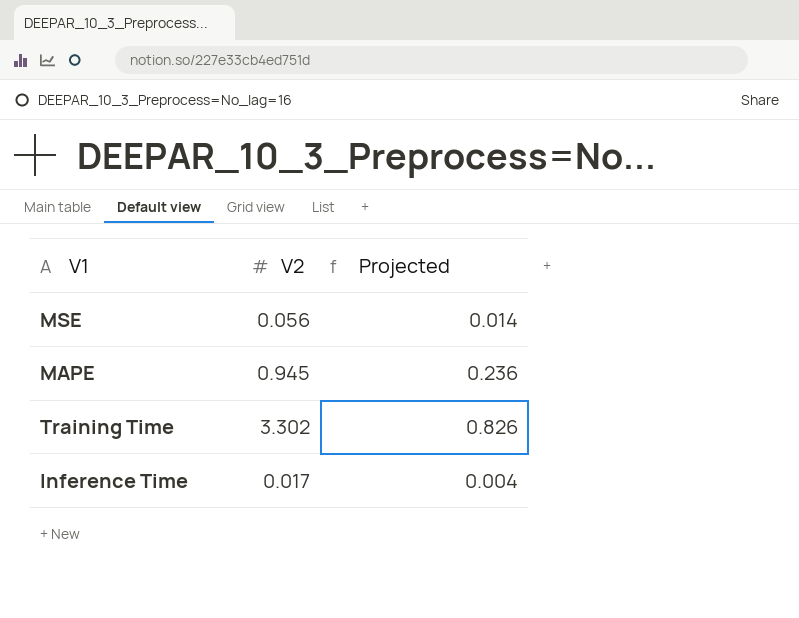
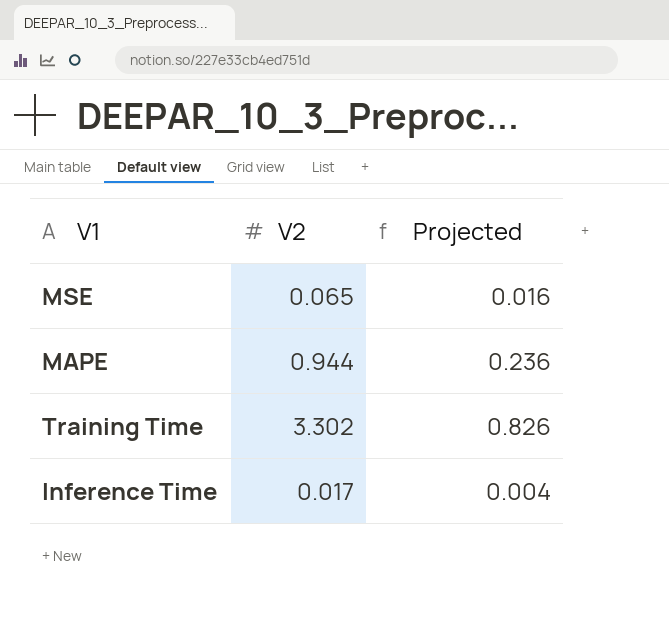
MSE | V2: 0.056 -> 0.065
MSE | Projected: 0.014 -> 0.016
MAPE | V2: 0.945 -> 0.944

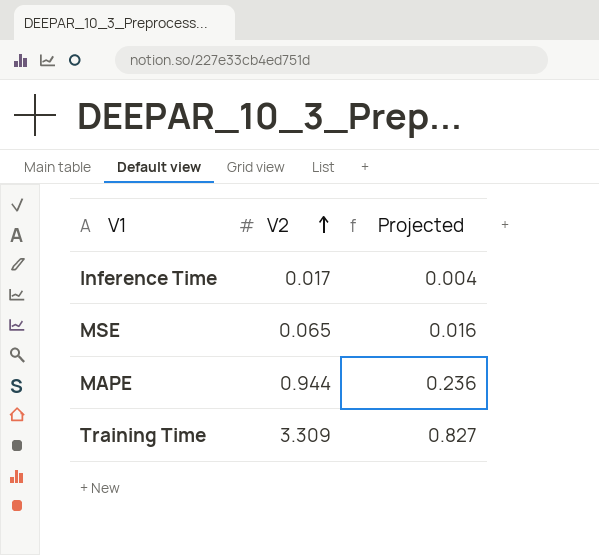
row order: none -> V2 ascending
Training Time | V2: 3.302 -> 3.309
Training Time | Projected: 0.826 -> 0.827

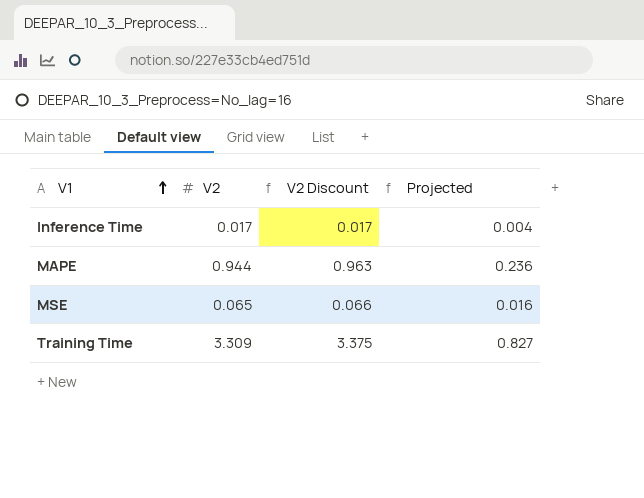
row order: V2 ascending -> V1 ascending
column V2 Discount | formula: none -> [V2] * 1.02

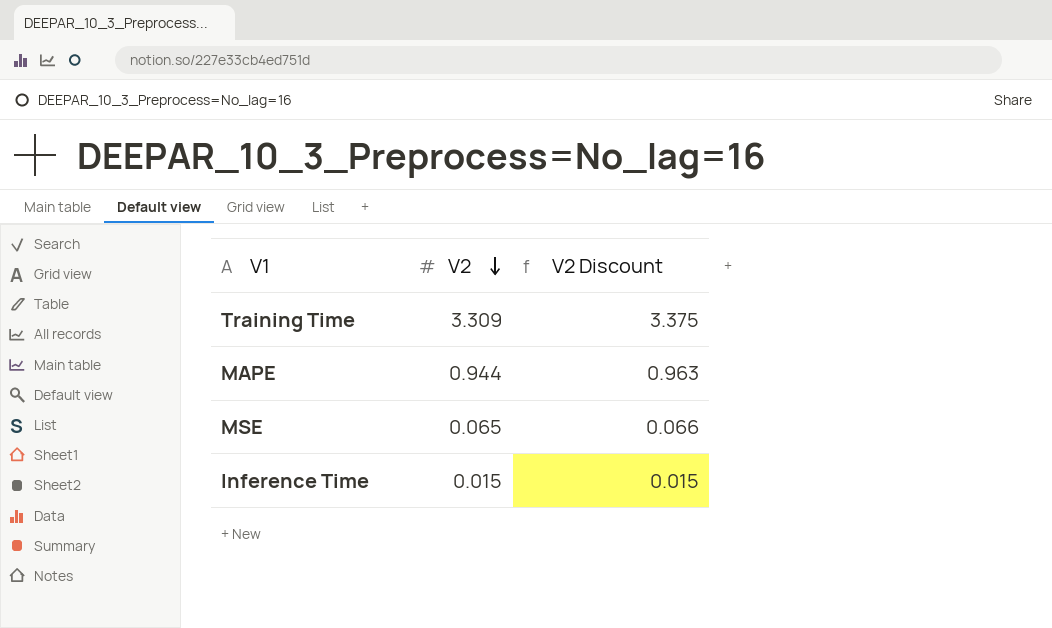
row order: V1 ascending -> V2 descending
column Projected | formula: [V2] * 0.25 -> none
Inference Time | V2: 0.017 -> 0.015
Inference Time | V2 Discount: 0.017 -> 0.015

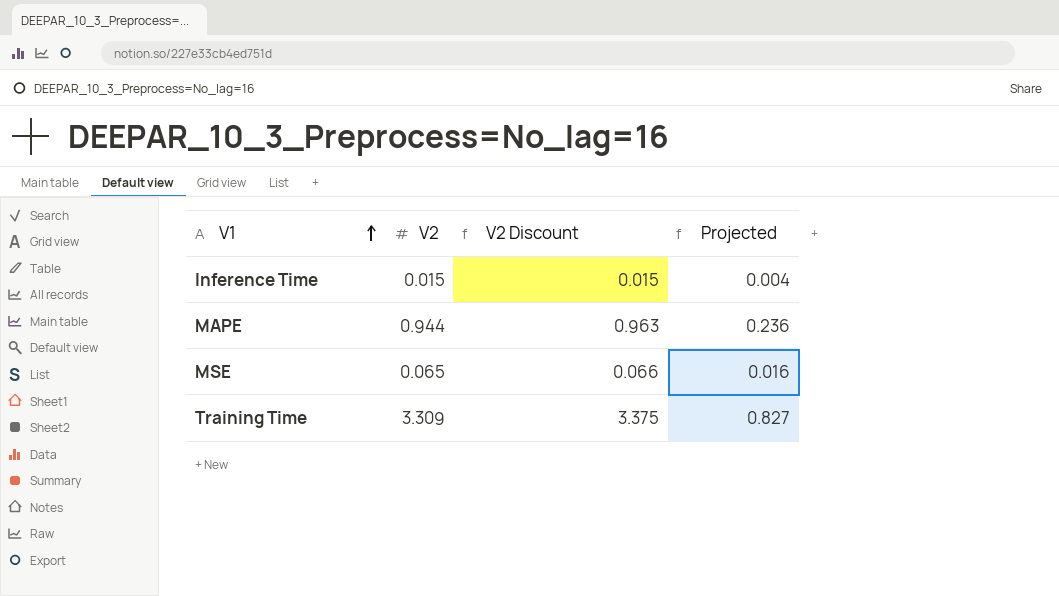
row order: V2 descending -> V1 ascending
column Projected | formula: none -> [V2] * 0.25

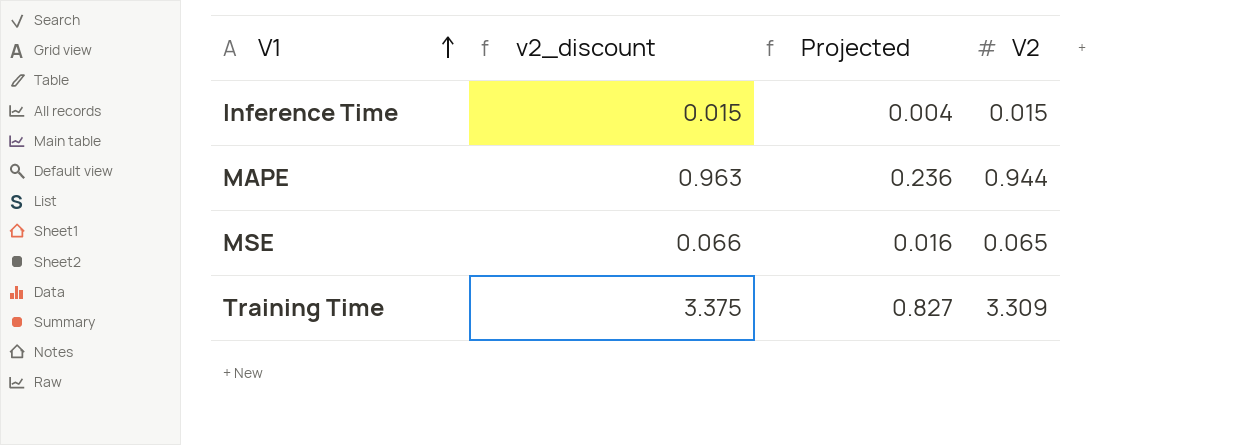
column name: V2 Discount -> v2_discount
column V2 | position: 2 -> 4

